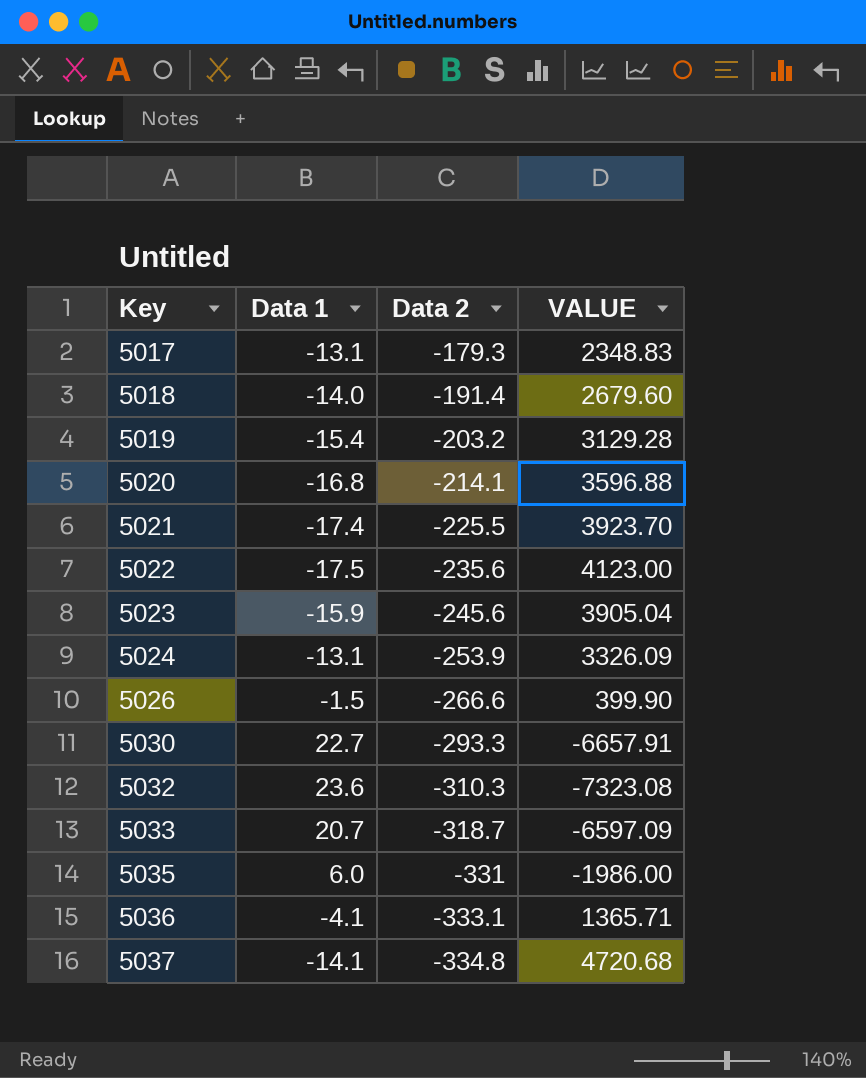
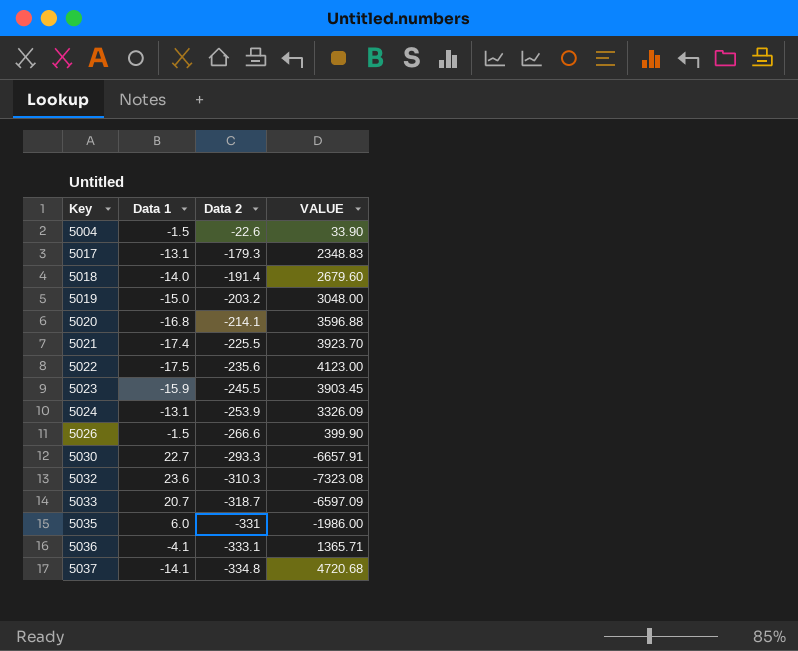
row 5004: none -> -1.5 | -22.6 | 33.90
5019 | Data 1: -15.4 -> -15.0
5019 | VALUE: 3129.28 -> 3048.00
5023 | Data 2: -245.6 -> -245.5
5023 | VALUE: 3905.04 -> 3903.45

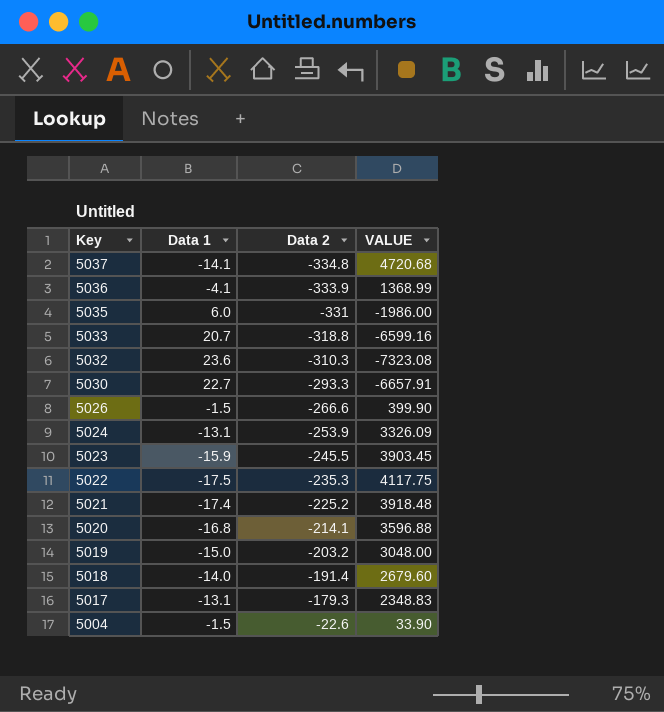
row order: Key ascending -> Key descending
5036 | Data 2: -333.1 -> -333.9
5036 | VALUE: 1365.71 -> 1368.99
5033 | Data 2: -318.7 -> -318.8
5033 | VALUE: -6597.09 -> -6599.16
5022 | Data 2: -235.6 -> -235.3
5022 | VALUE: 4123.00 -> 4117.75
5021 | Data 2: -225.5 -> -225.2
5021 | VALUE: 3923.70 -> 3918.48

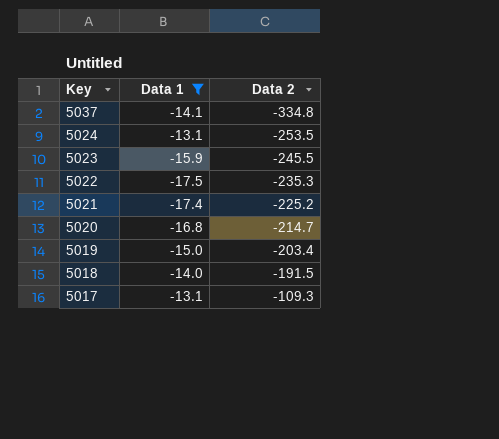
filter: none -> Data 1 <= -13.1
column VALUE | formula: [Data 1] * [Data 2] -> none
5024 | Data 2: -253.9 -> -253.5
5020 | Data 2: -214.1 -> -214.7
5019 | Data 2: -203.2 -> -203.4
5018 | Data 2: -191.4 -> -191.5
5017 | Data 2: -179.3 -> -109.3

